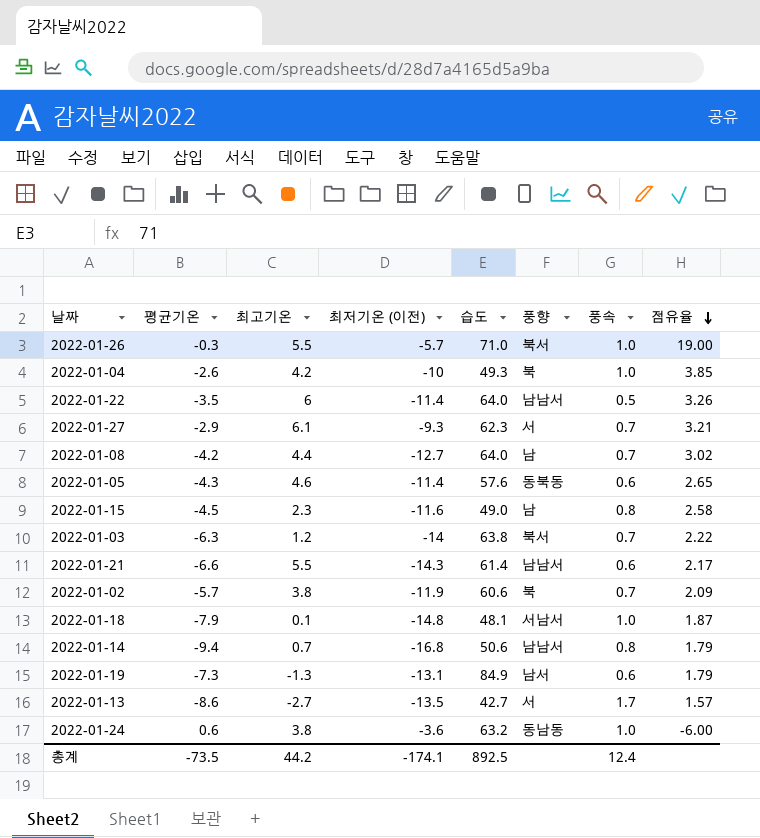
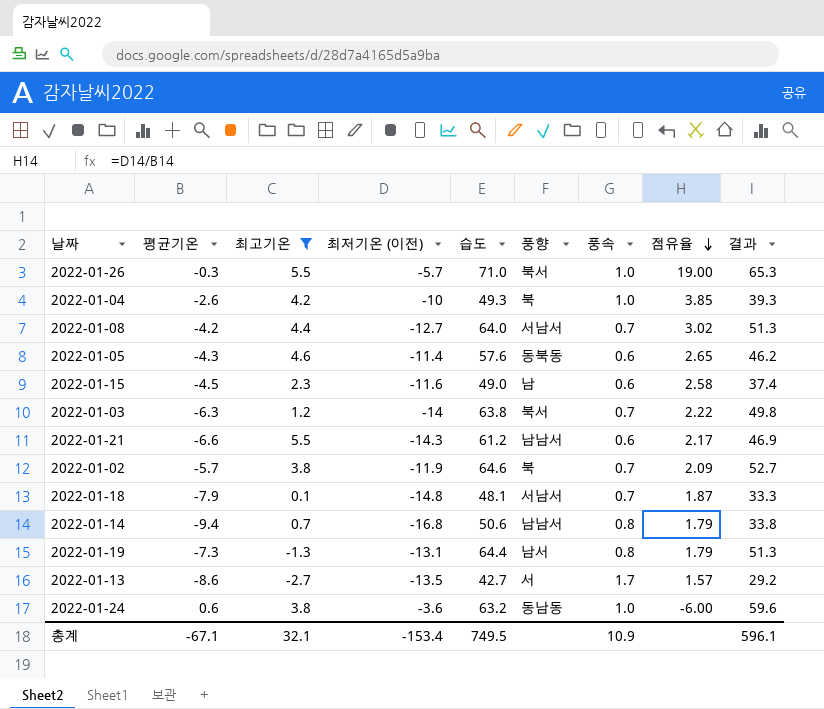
filter: none -> 최고기온 <= 5.5
column 결과 | formula: none -> [최저기온 (이전)] + [습도]
2022-01-08 | 풍향: 남 -> 서남서
2022-01-15 | 풍속: 0.8 -> 0.6
2022-01-21 | 습도: 61.4 -> 61.2
2022-01-02 | 습도: 60.6 -> 64.6
2022-01-18 | 풍속: 1.0 -> 0.7
2022-01-19 | 습도: 84.9 -> 64.4
2022-01-19 | 풍속: 0.6 -> 0.8
총계 | 평균기온: -73.5 -> -67.1
총계 | 최고기온: 44.2 -> 32.1
총계 | 최저기온 (이전): -174.1 -> -153.4
총계 | 습도: 892.5 -> 749.5
총계 | 풍속: 12.4 -> 10.9

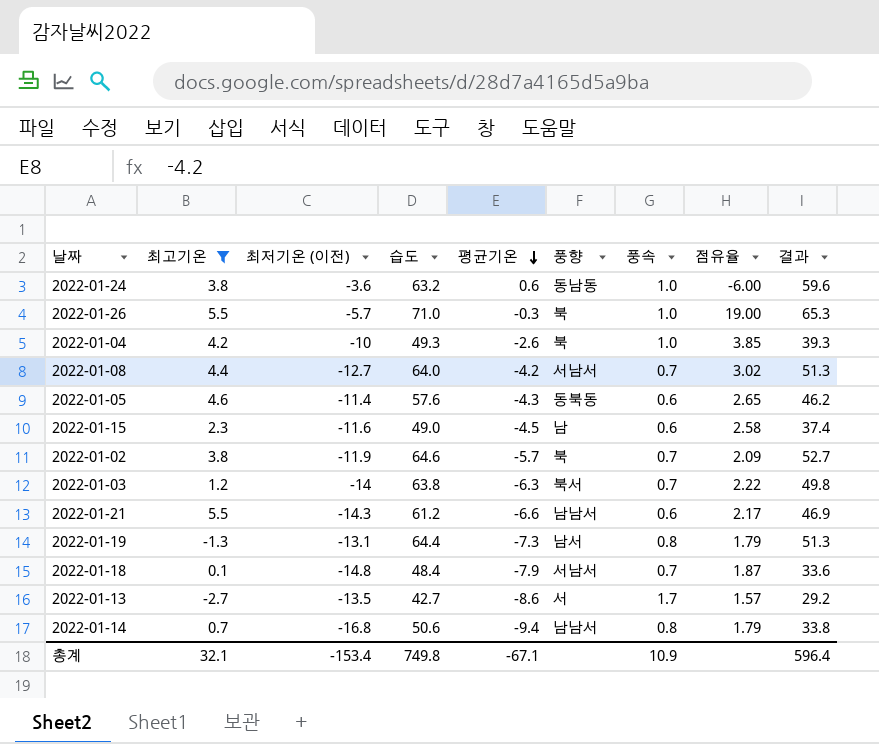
row order: 점유율 descending -> 평균기온 descending
column 평균기온 | position: 2 -> 5
2022-01-26 | 풍향: 북서 -> 북
2022-01-18 | 습도: 48.1 -> 48.4
2022-01-18 | 결과: 33.3 -> 33.6
총계 | 습도: 749.5 -> 749.8
총계 | 결과: 596.1 -> 596.4

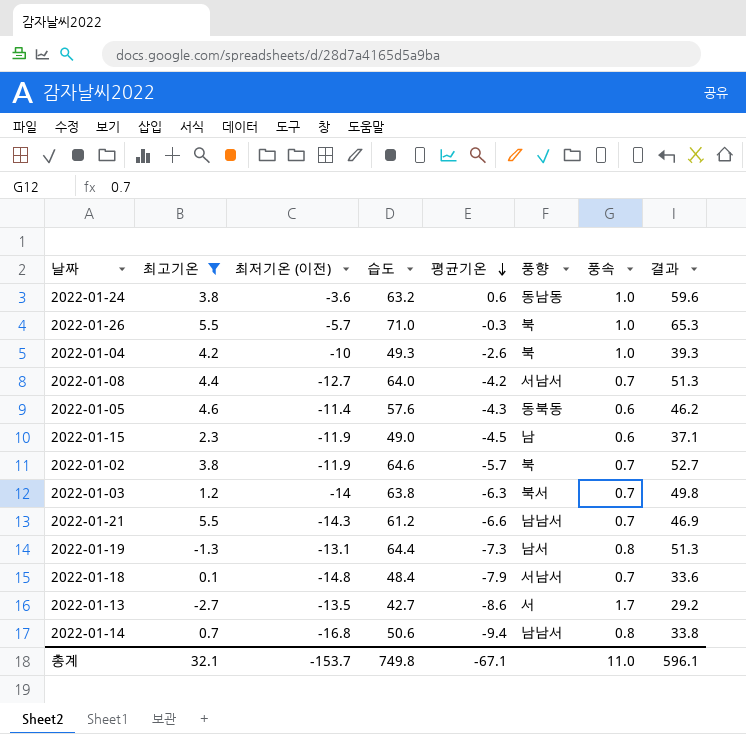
column 점유율 | formula: [최저기온 (이전)] / [평균기온] -> none
2022-01-15 | 최저기온 (이전): -11.6 -> -11.9
2022-01-15 | 결과: 37.4 -> 37.1
2022-01-21 | 풍속: 0.6 -> 0.7
총계 | 최저기온 (이전): -153.4 -> -153.7
총계 | 풍속: 10.9 -> 11.0
총계 | 결과: 596.4 -> 596.1

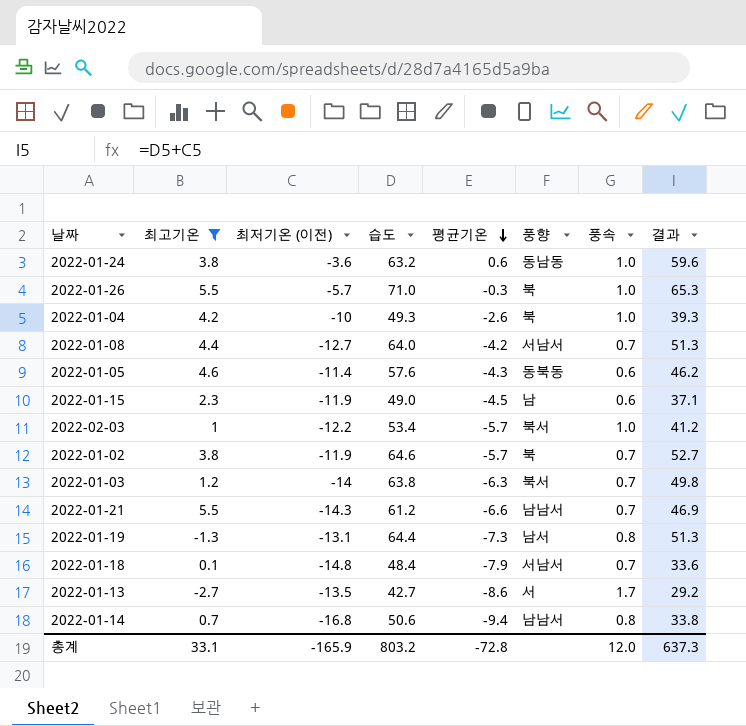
row 2022-02-03: none -> 1 | -12.2 | 53.4 | -5.7 | 북서 | 1.0 | 41.2
총계 | 최고기온: 32.1 -> 33.1
총계 | 최저기온 (이전): -153.7 -> -165.9
총계 | 습도: 749.8 -> 803.2
총계 | 평균기온: -67.1 -> -72.8
총계 | 풍속: 11.0 -> 12.0
총계 | 결과: 596.1 -> 637.3

